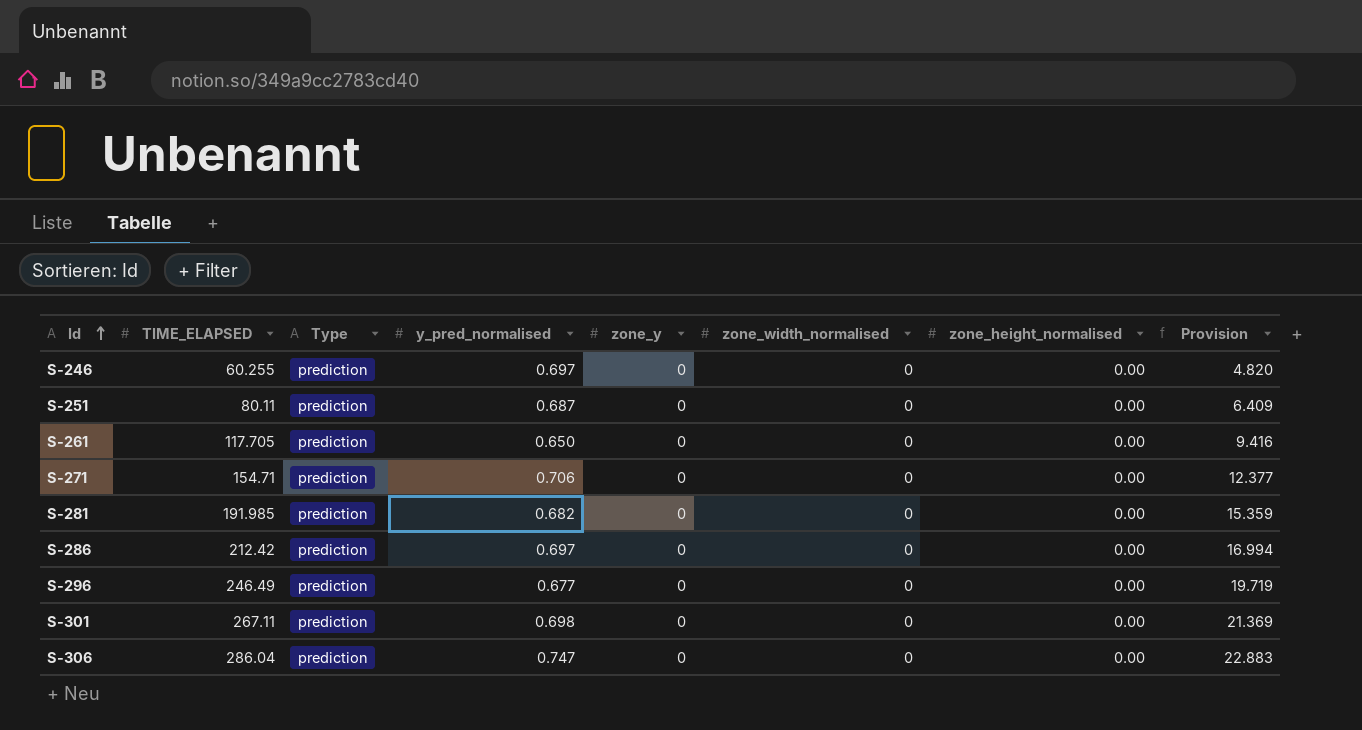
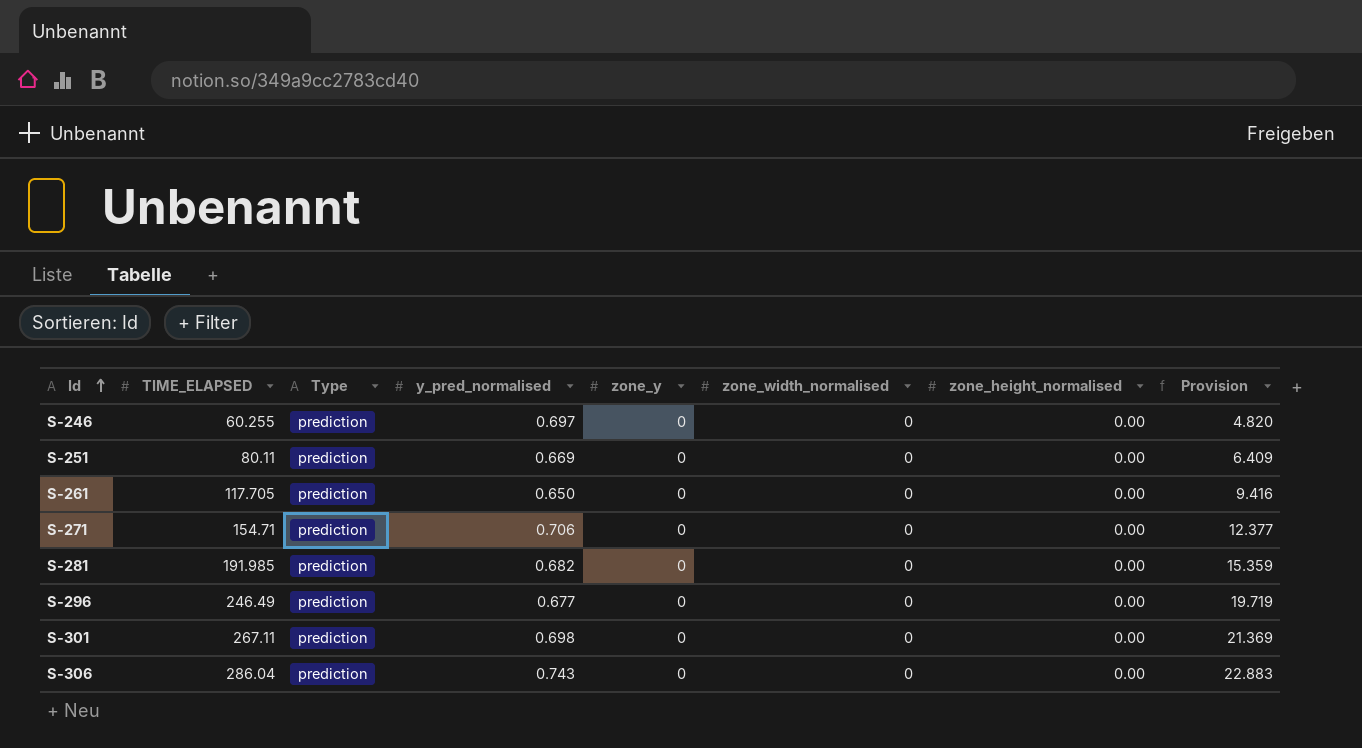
row S-286: 212.42 | prediction | 0.697 | 0 | 0 | 0.00 | 16.994 -> none
S-251 | y_pred_normalised: 0.687 -> 0.669
S-306 | y_pred_normalised: 0.747 -> 0.743

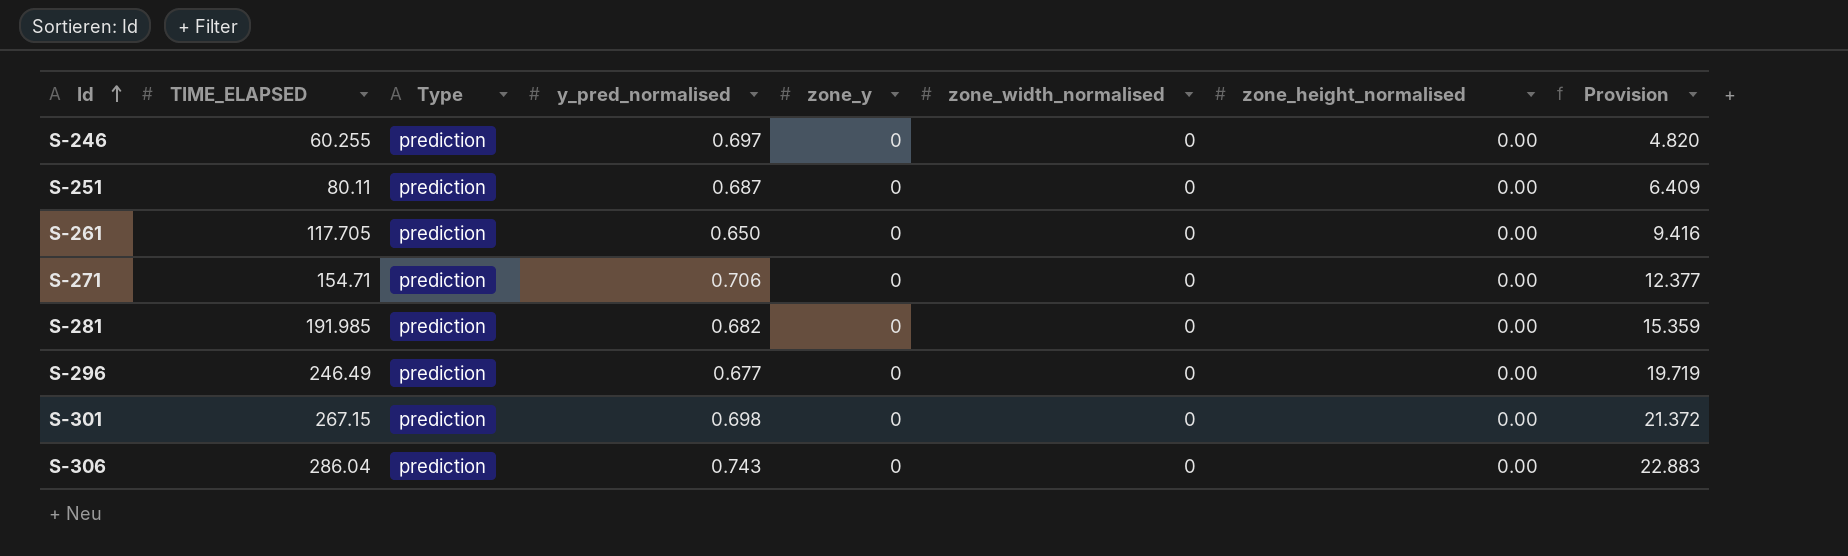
S-251 | y_pred_normalised: 0.669 -> 0.687
S-301 | TIME_ELAPSED: 267.11 -> 267.15
S-301 | Provision: 21.369 -> 21.372

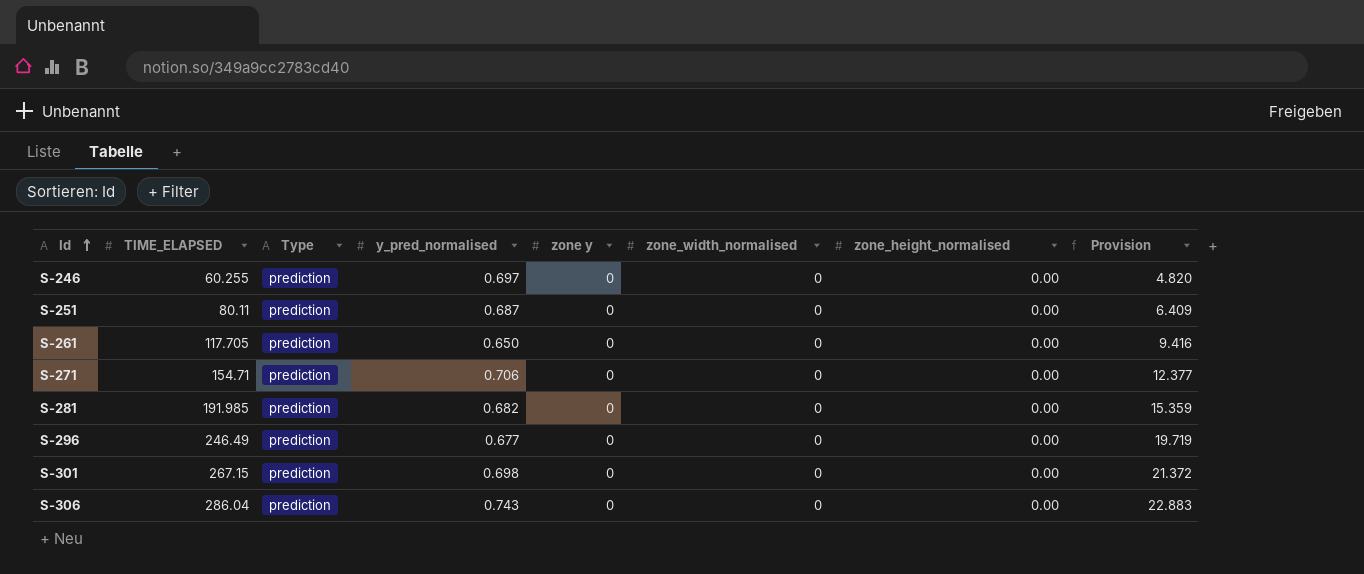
column name: zone_y -> zone y

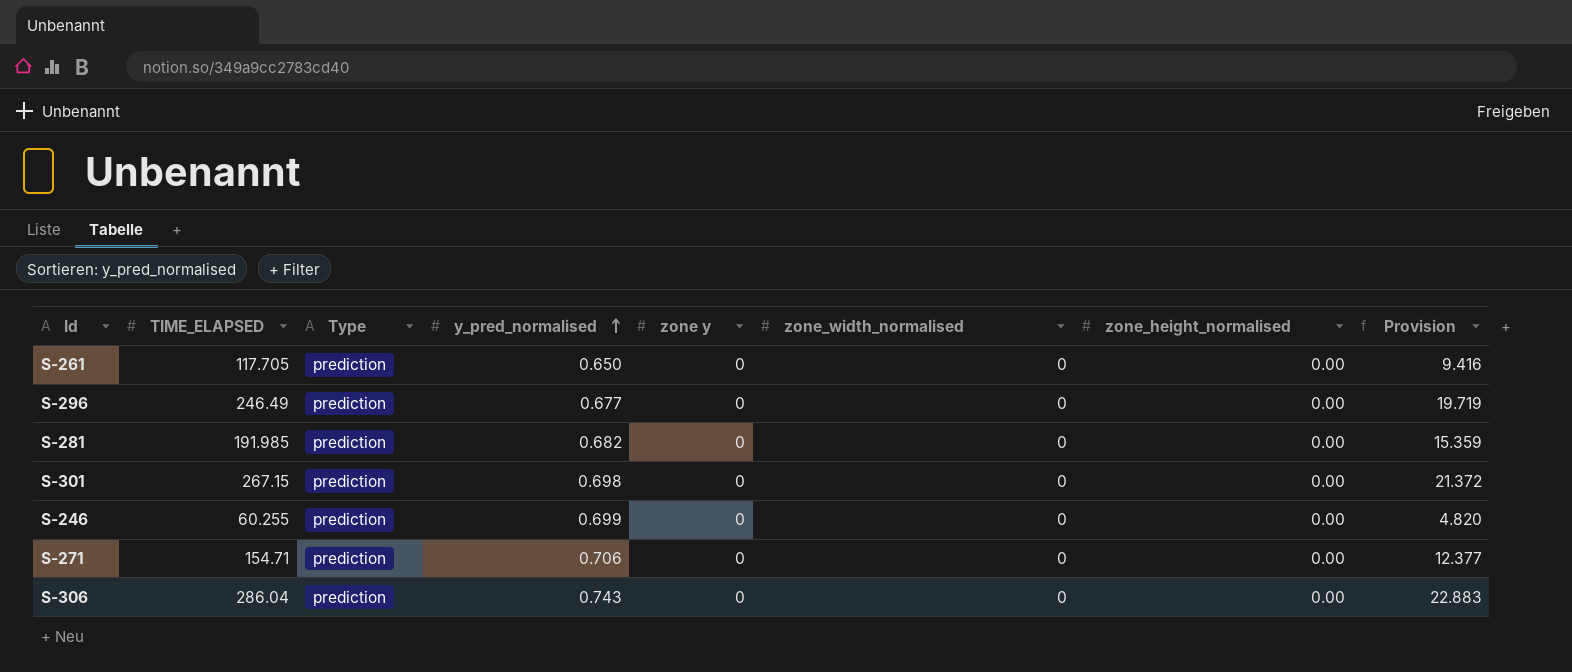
row order: Id ascending -> y_pred_normalised ascending
row S-251: 80.11 | prediction | 0.687 | 0 | 0 | 0.00 | 6.409 -> none
S-246 | y_pred_normalised: 0.697 -> 0.699

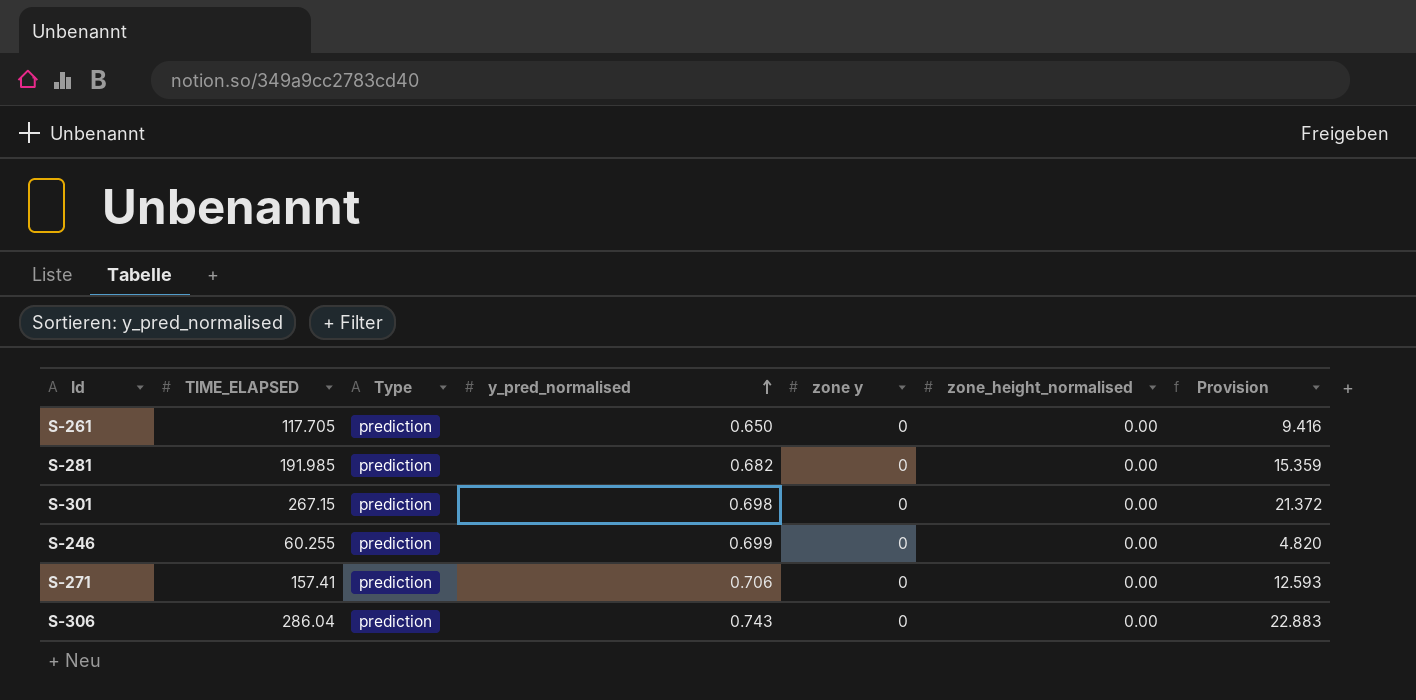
column zone_width_normalised | position: 6 -> none
row S-296: 246.49 | prediction | 0.677 | 0 | 0 | 0.00 | 19.719 -> none
S-271 | TIME_ELAPSED: 154.71 -> 157.41
S-271 | Provision: 12.377 -> 12.593

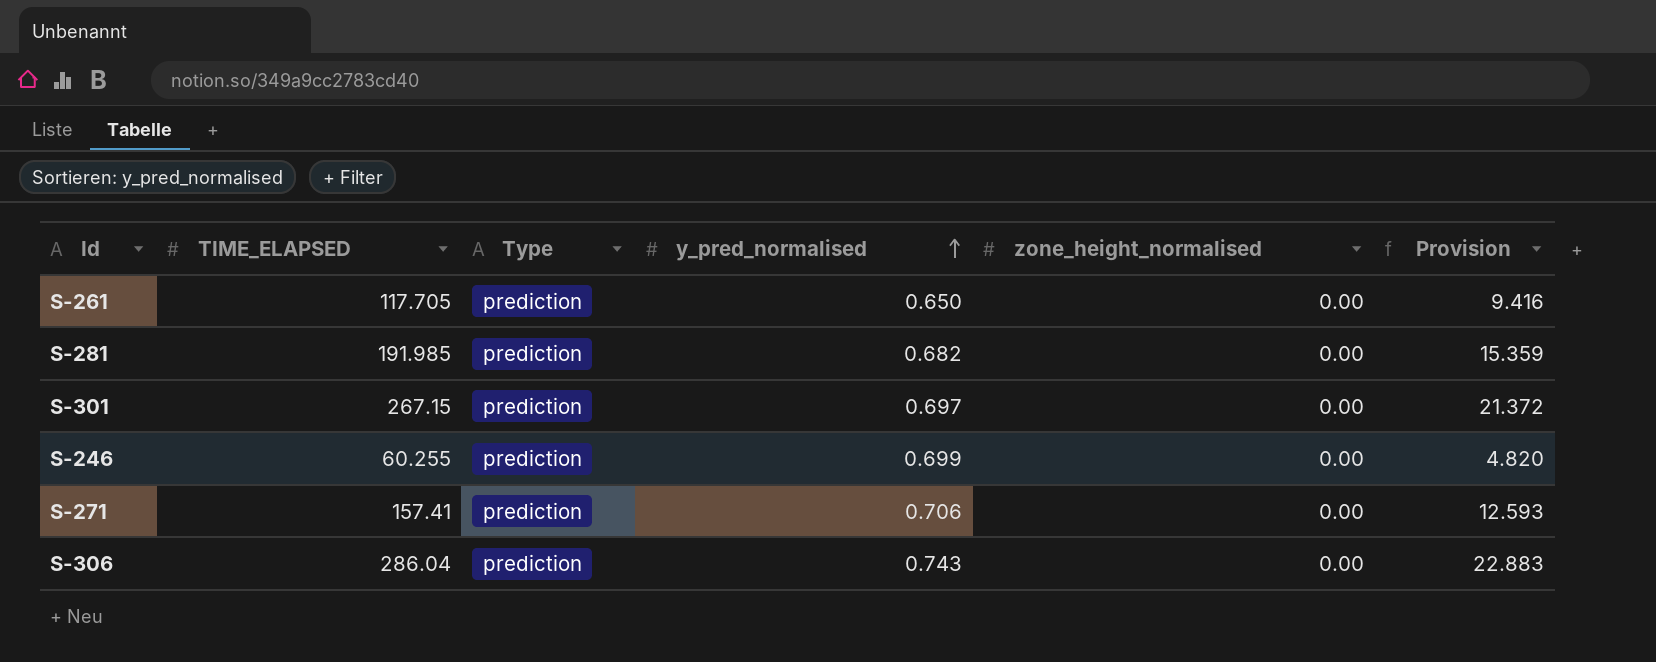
column zone y | position: 5 -> none
S-301 | y_pred_normalised: 0.698 -> 0.697

